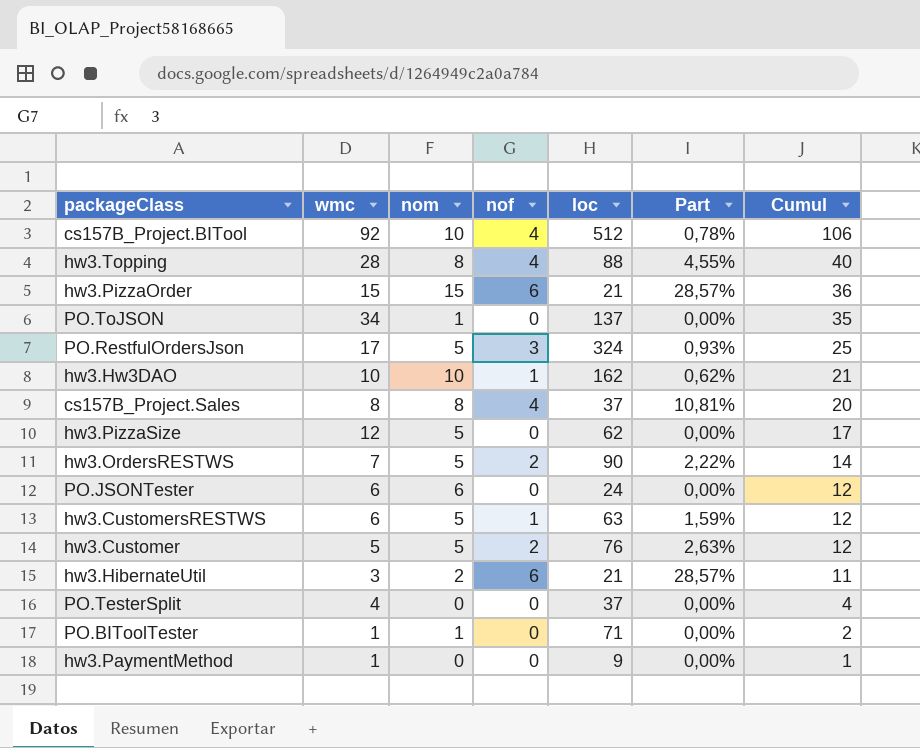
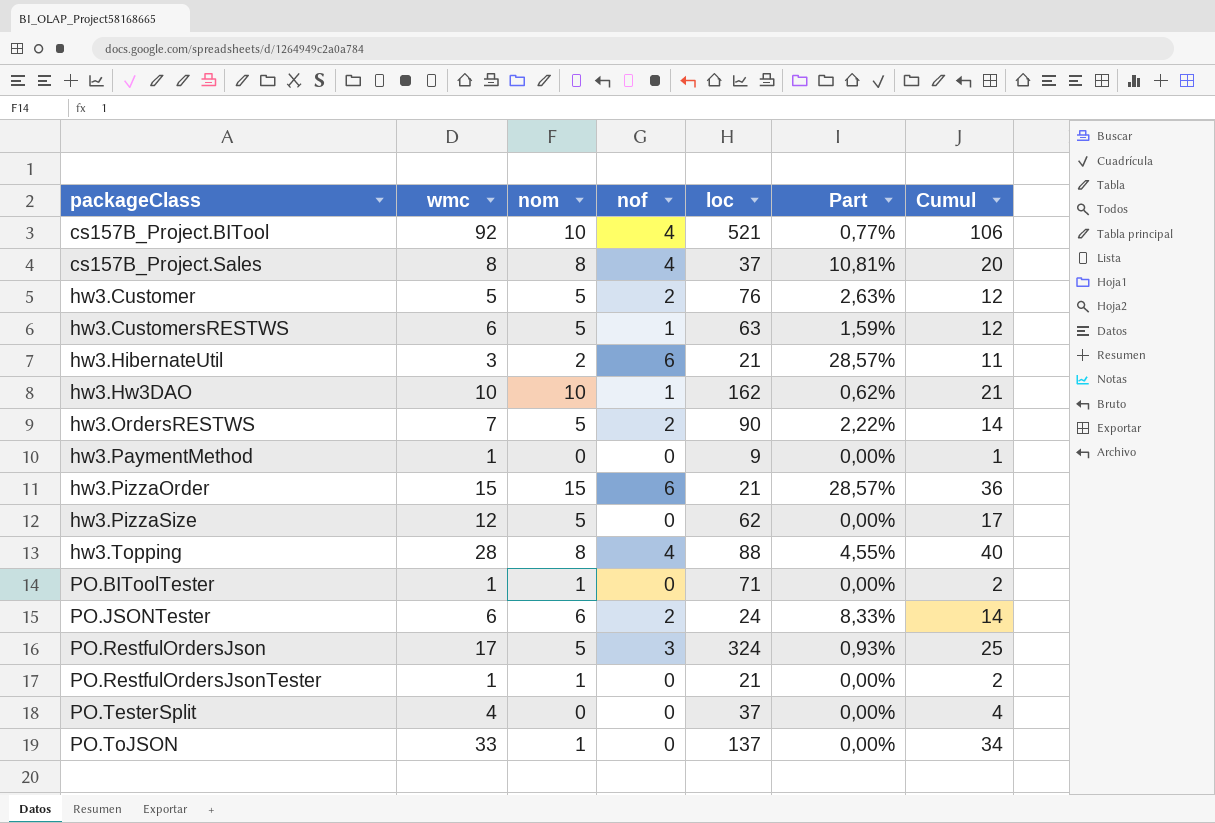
row order: Cumul descending -> packageClass ascending
cs157B_Project.BITool | loc: 512 -> 521
cs157B_Project.BITool | Part: 0,78% -> 0,77%
PO.JSONTester | nof: 0 -> 2
PO.JSONTester | Part: 0,00% -> 8,33%
PO.JSONTester | Cumul: 12 -> 14
row PO.RestfulOrdersJsonTester: none -> 1 | 1 | 0 | 21 | 0,00% | 2
PO.ToJSON | wmc: 34 -> 33
PO.ToJSON | Cumul: 35 -> 34

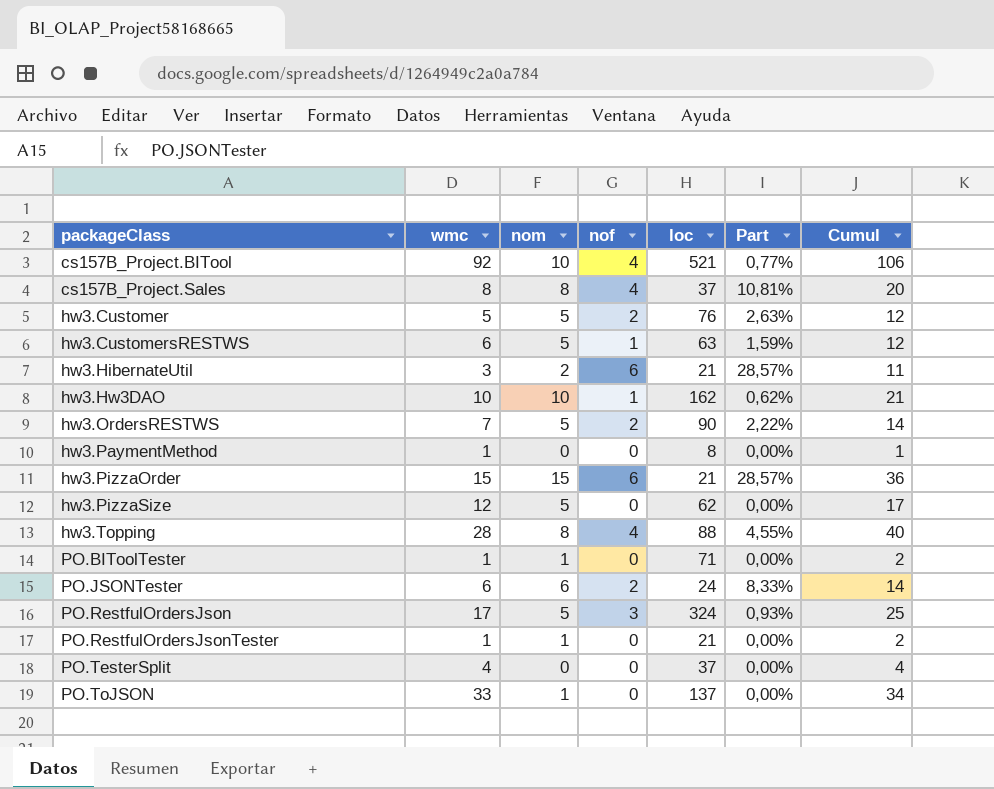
hw3.PaymentMethod | loc: 9 -> 8

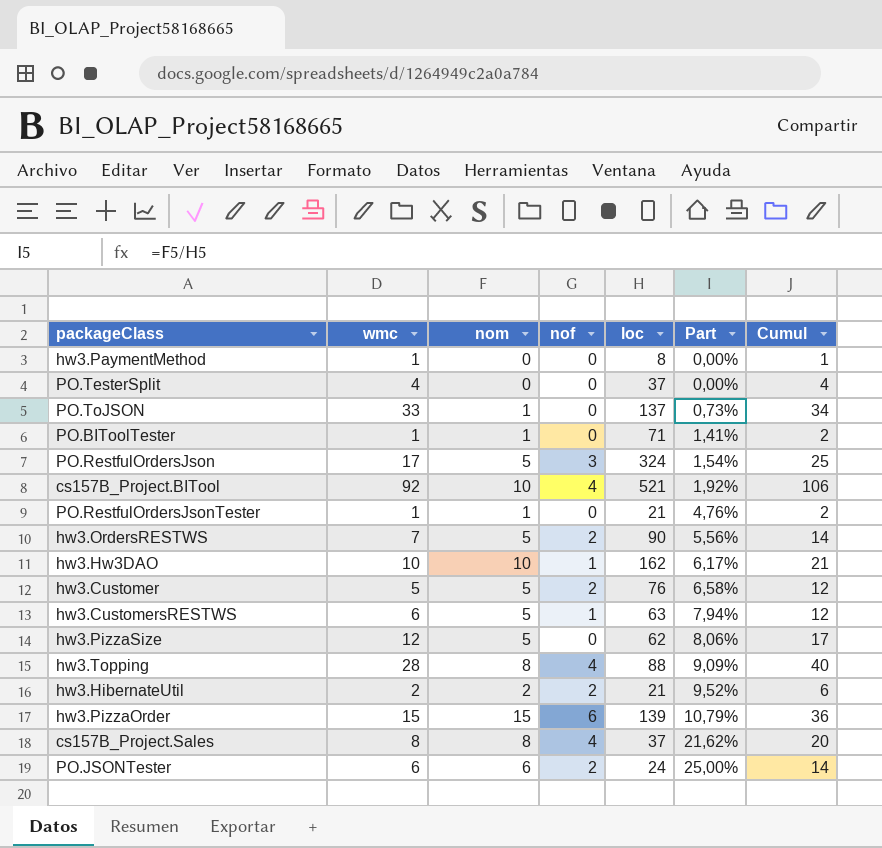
row order: packageClass ascending -> Part ascending
column Part | formula: [nof] / [loc] -> [nom] / [loc]
hw3.HibernateUtil | wmc: 3 -> 2
hw3.HibernateUtil | nof: 6 -> 2
hw3.HibernateUtil | Cumul: 11 -> 6
hw3.PizzaOrder | loc: 21 -> 139

